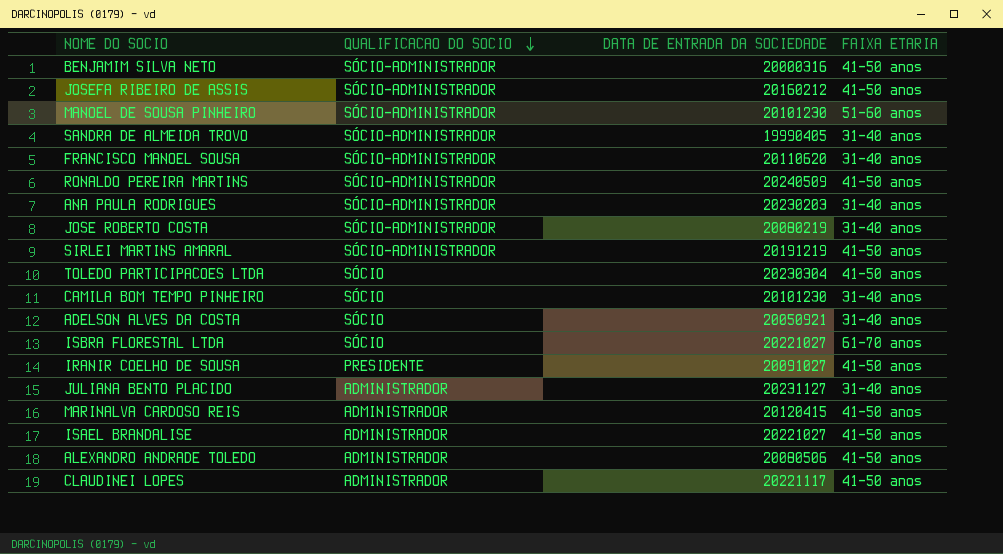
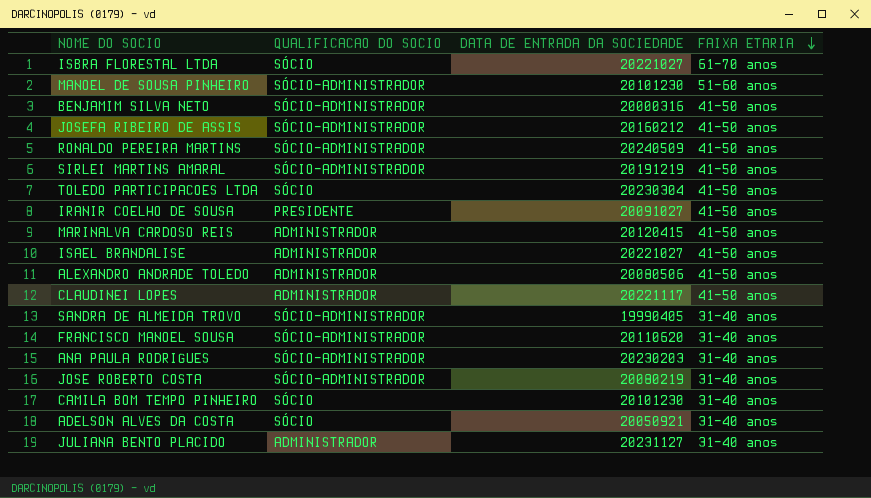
row order: QUALIFICACAO DO SOCIO descending -> FAIXA ETARIA descending

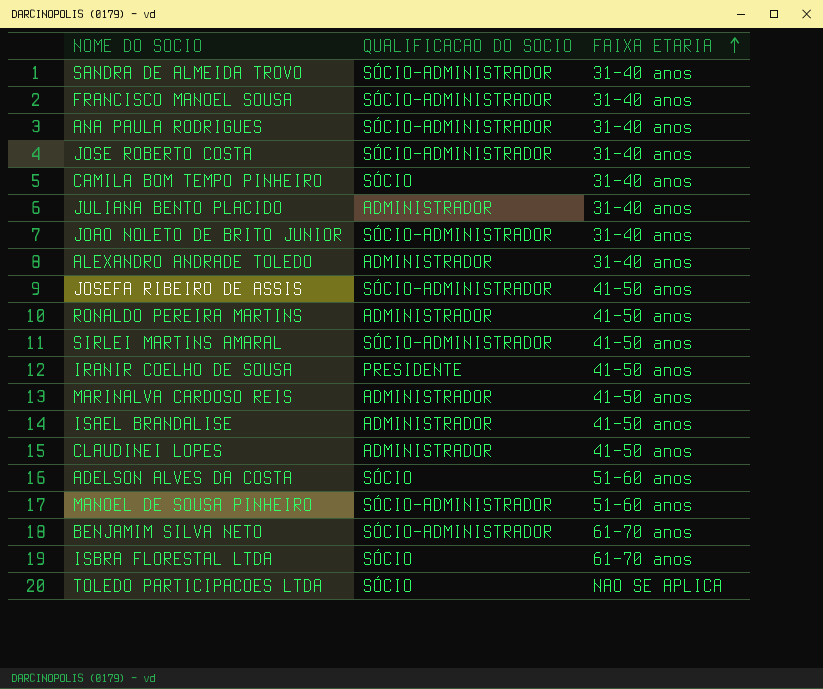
row order: FAIXA ETARIA descending -> FAIXA ETARIA ascending
column DATA DE ENTRADA DA SOCIEDADE | position: 3 -> none
row JOAO NOLETO DE BRITO JUNIOR: none -> SÓCIO-ADMINISTRADOR | 31-40 anos
ALEXANDRO ANDRADE TOLEDO | FAIXA ETARIA: 41-50 anos -> 31-40 anos
RONALDO PEREIRA MARTINS | QUALIFICACAO DO SOCIO: SÓCIO-ADMINISTRADOR -> ADMINISTRADOR
ADELSON ALVES DA COSTA | FAIXA ETARIA: 31-40 anos -> 51-60 anos
BENJAMIM SILVA NETO | FAIXA ETARIA: 41-50 anos -> 61-70 anos
TOLEDO PARTICIPACOES LTDA | FAIXA ETARIA: 41-50 anos -> NAO SE APLICA

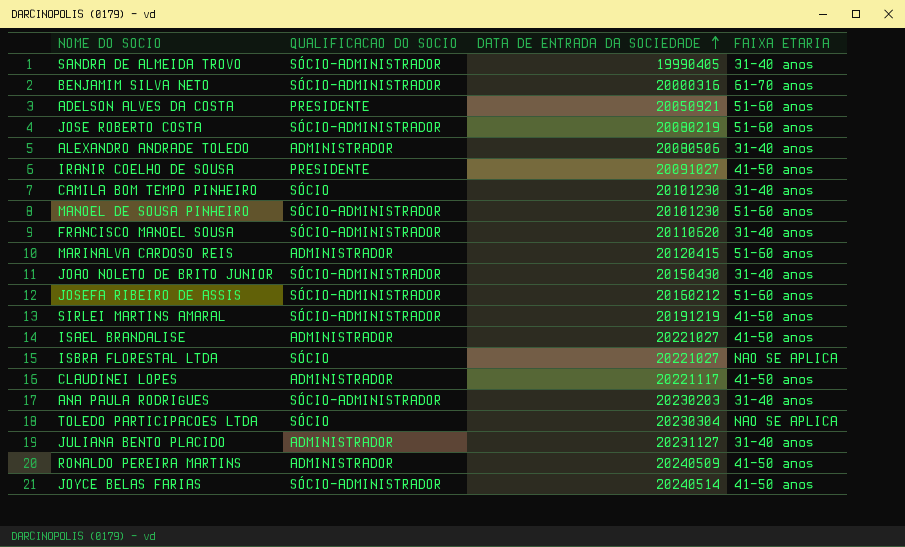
row order: FAIXA ETARIA ascending -> DATA DE ENTRADA DA SOCIEDADE ascending
column DATA DE ENTRADA DA SOCIEDADE | position: none -> 3
ADELSON ALVES DA COSTA | QUALIFICACAO DO SOCIO: SÓCIO -> PRESIDENTE
JOSE ROBERTO COSTA | FAIXA ETARIA: 31-40 anos -> 51-60 anos
MARINALVA CARDOSO REIS | FAIXA ETARIA: 41-50 anos -> 51-60 anos
JOSEFA RIBEIRO DE ASSIS | FAIXA ETARIA: 41-50 anos -> 51-60 anos
ISBRA FLORESTAL LTDA | FAIXA ETARIA: 61-70 anos -> NAO SE APLICA
row JOYCE BELAS FARIAS: none -> SÓCIO-ADMINISTRADOR | 20240514 | 41-50 anos

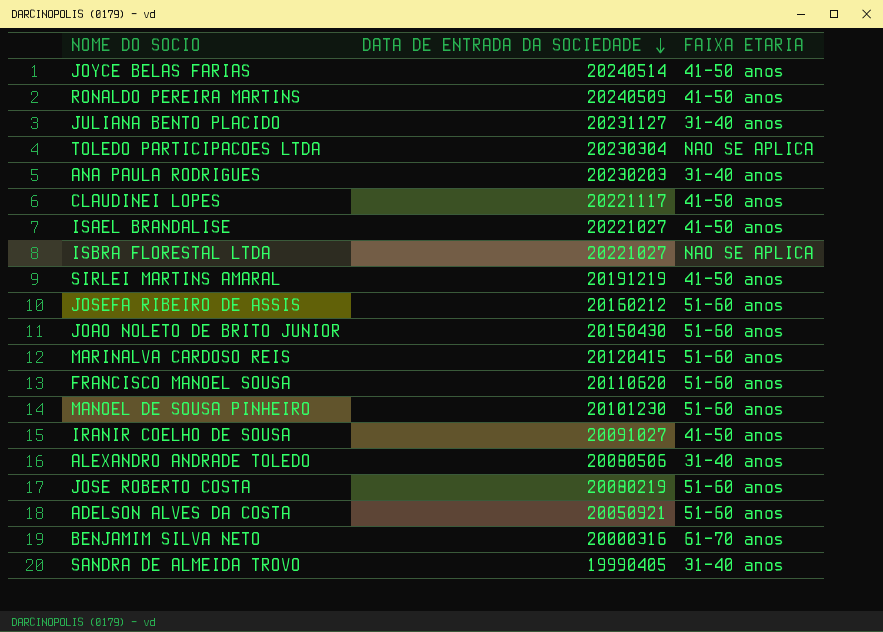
row order: DATA DE ENTRADA DA SOCIEDADE ascending -> DATA DE ENTRADA DA SOCIEDADE descending
column QUALIFICACAO DO SOCIO | position: 2 -> none
row CAMILA BOM TEMPO PINHEIRO: SÓCIO | 20101230 | 31-40 anos -> none
JOAO NOLETO DE BRITO JUNIOR | FAIXA ETARIA: 31-40 anos -> 51-60 anos
FRANCISCO MANOEL SOUSA | FAIXA ETARIA: 31-40 anos -> 51-60 anos

